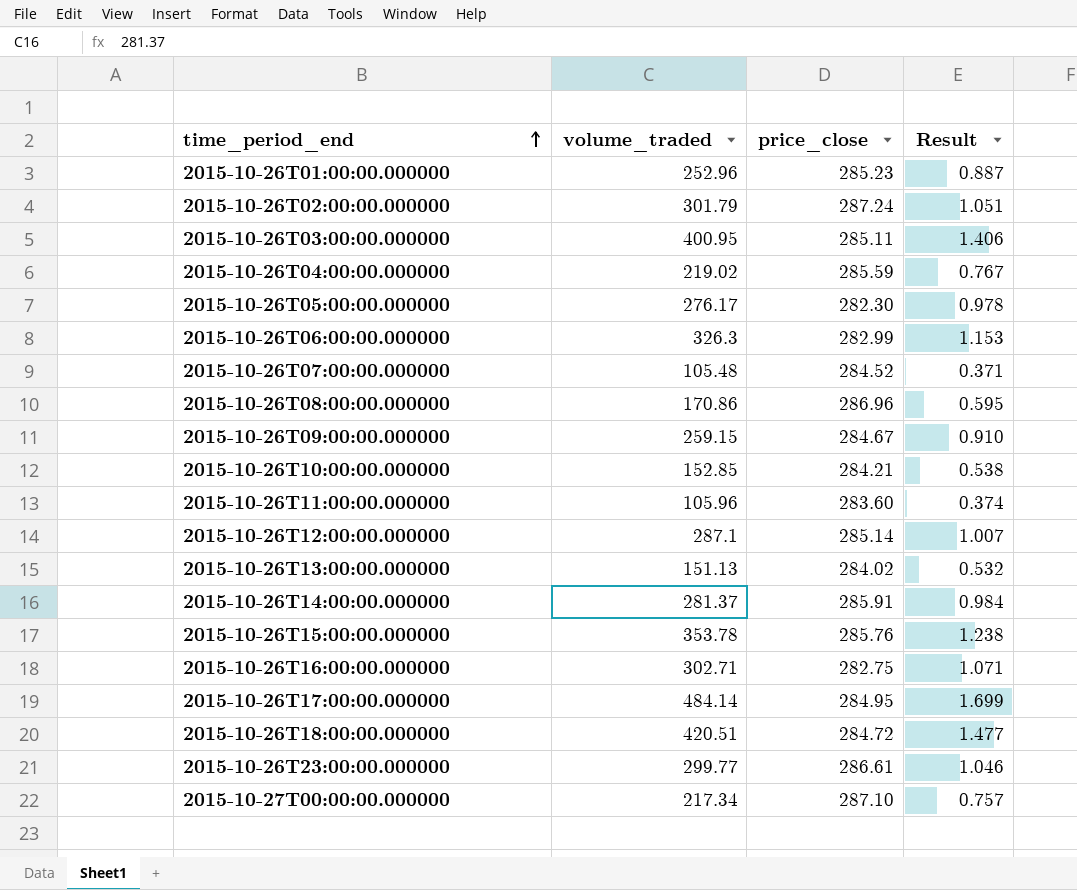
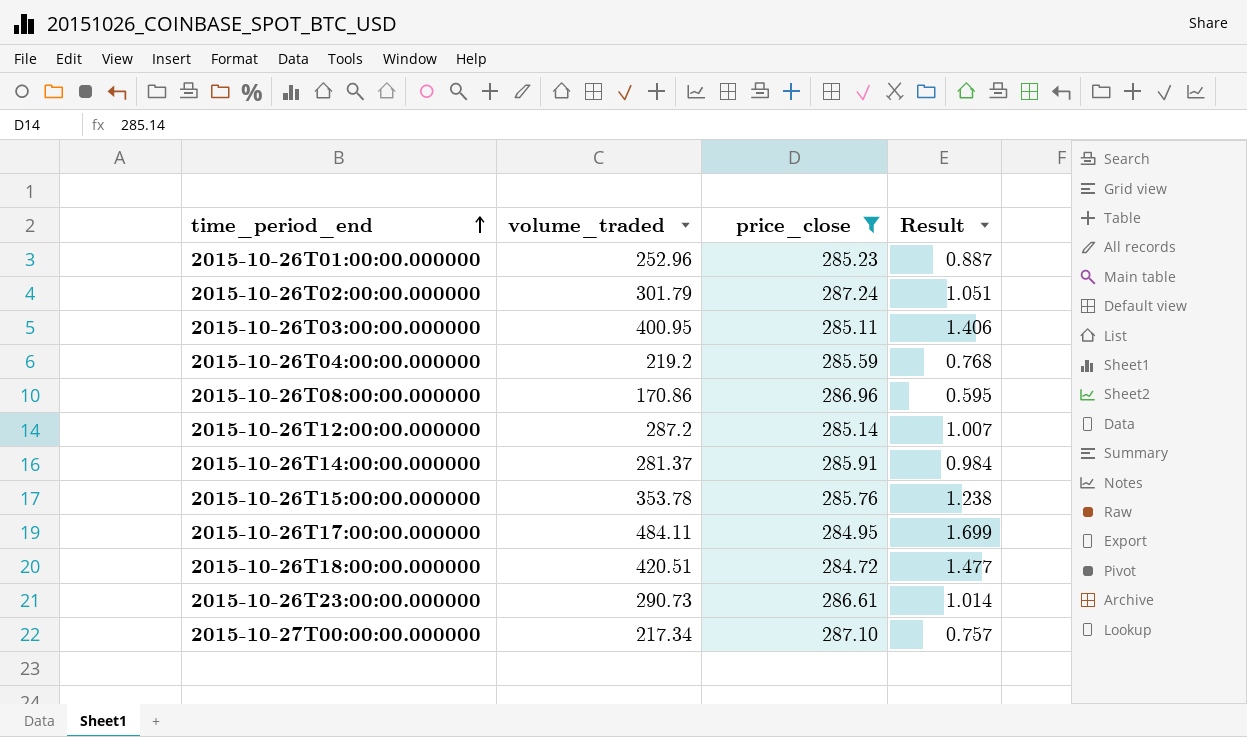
filter: none -> price_close >= 284.72
2015-10-26T04:00:00.000000 | volume_traded: 219.02 -> 219.2
2015-10-26T04:00:00.000000 | Result: 0.767 -> 0.768
2015-10-26T12:00:00.000000 | volume_traded: 287.1 -> 287.2
2015-10-26T17:00:00.000000 | volume_traded: 484.14 -> 484.11
2015-10-26T23:00:00.000000 | volume_traded: 299.77 -> 290.73
2015-10-26T23:00:00.000000 | Result: 1.046 -> 1.014

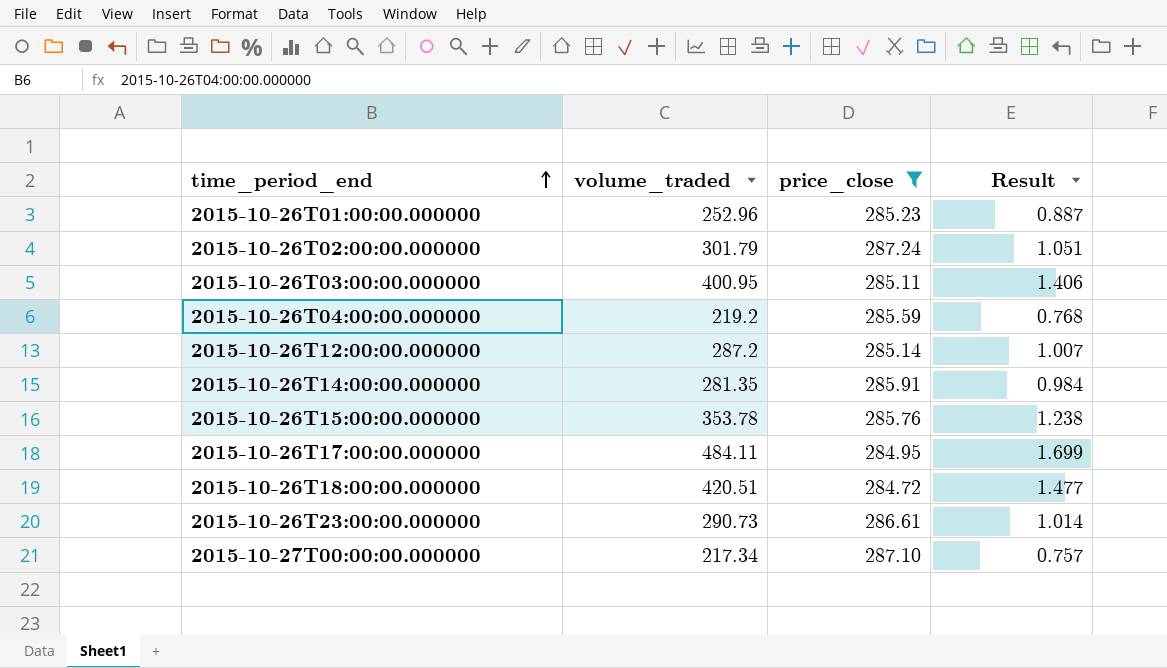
row 2015-10-26T08:00:00.000000: 170.86 | 286.96 | 0.595 -> none
2015-10-26T14:00:00.000000 | volume_traded: 281.37 -> 281.35

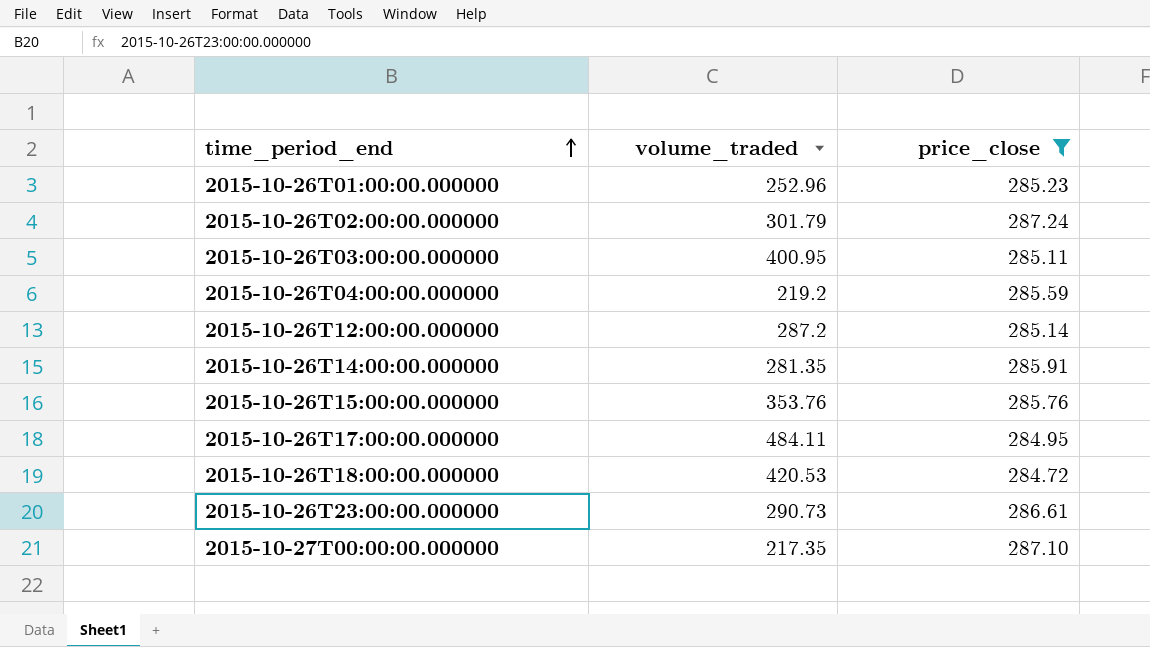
column Result | formula: [volume_traded] / [price_close] -> none
2015-10-26T15:00:00.000000 | volume_traded: 353.78 -> 353.76
2015-10-26T18:00:00.000000 | volume_traded: 420.51 -> 420.53
2015-10-27T00:00:00.000000 | volume_traded: 217.34 -> 217.35

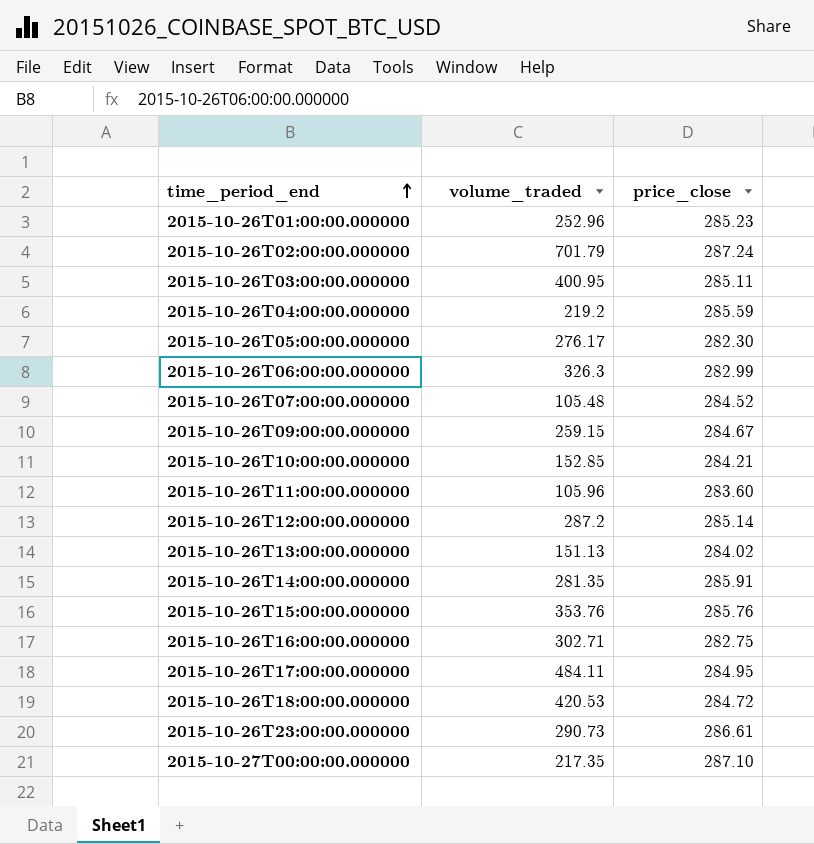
filter: price_close >= 284.72 -> none
2015-10-26T02:00:00.000000 | volume_traded: 301.79 -> 701.79

